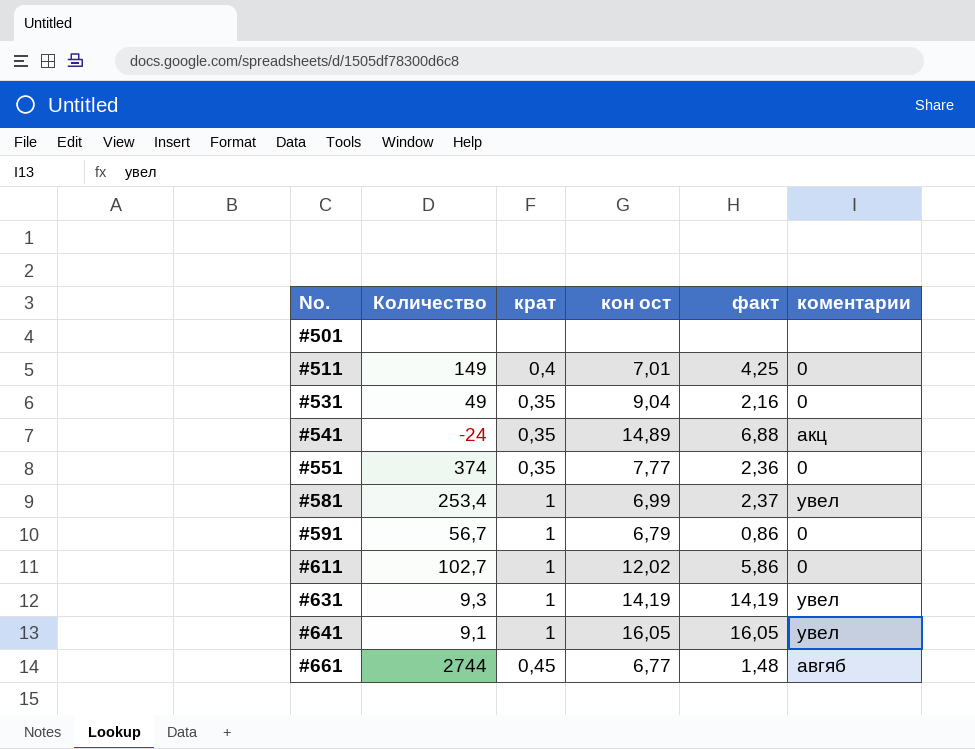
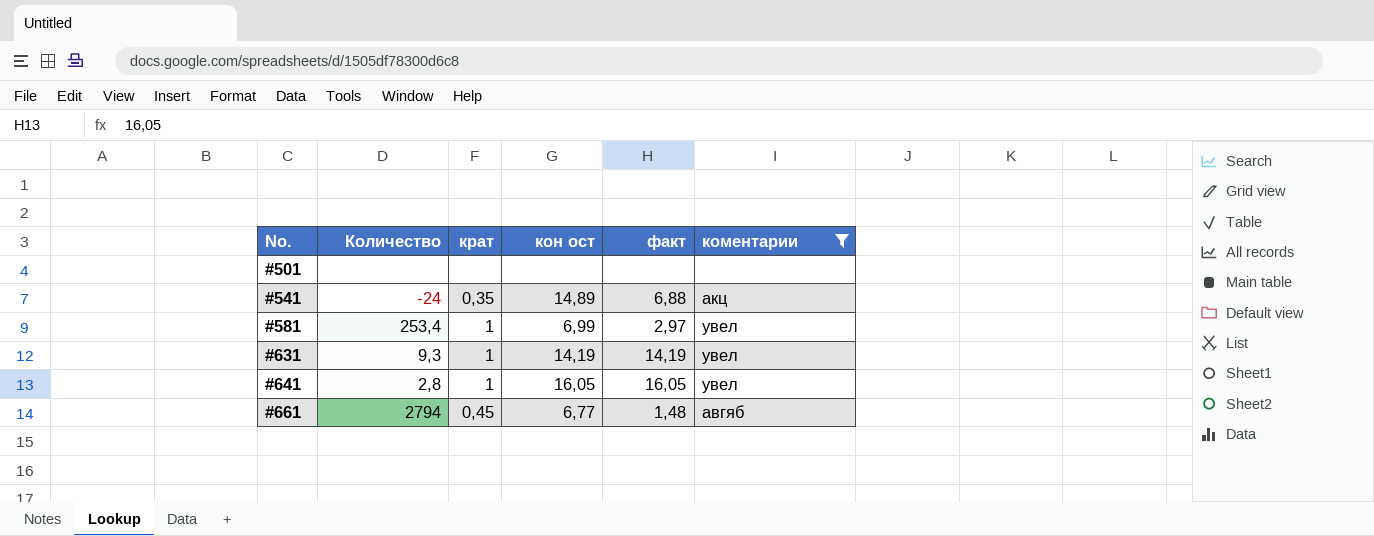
filter: none -> коментарии != 0
#581 | факт: 2,37 -> 2,97
#641 | Количество: 9,1 -> 2,8
#661 | Количество: 2744 -> 2794

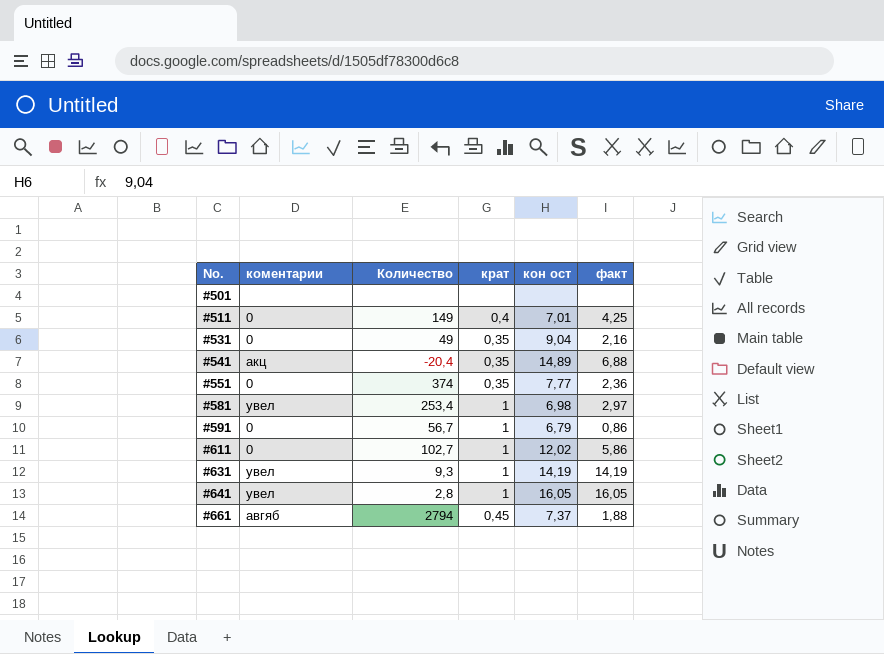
filter: коментарии != 0 -> none
column коментарии | position: 6 -> 2
#541 | Количество: -24 -> -20,4
#581 | кон ост: 6,99 -> 6,98
#661 | кон ост: 6,77 -> 7,37
#661 | факт: 1,48 -> 1,88

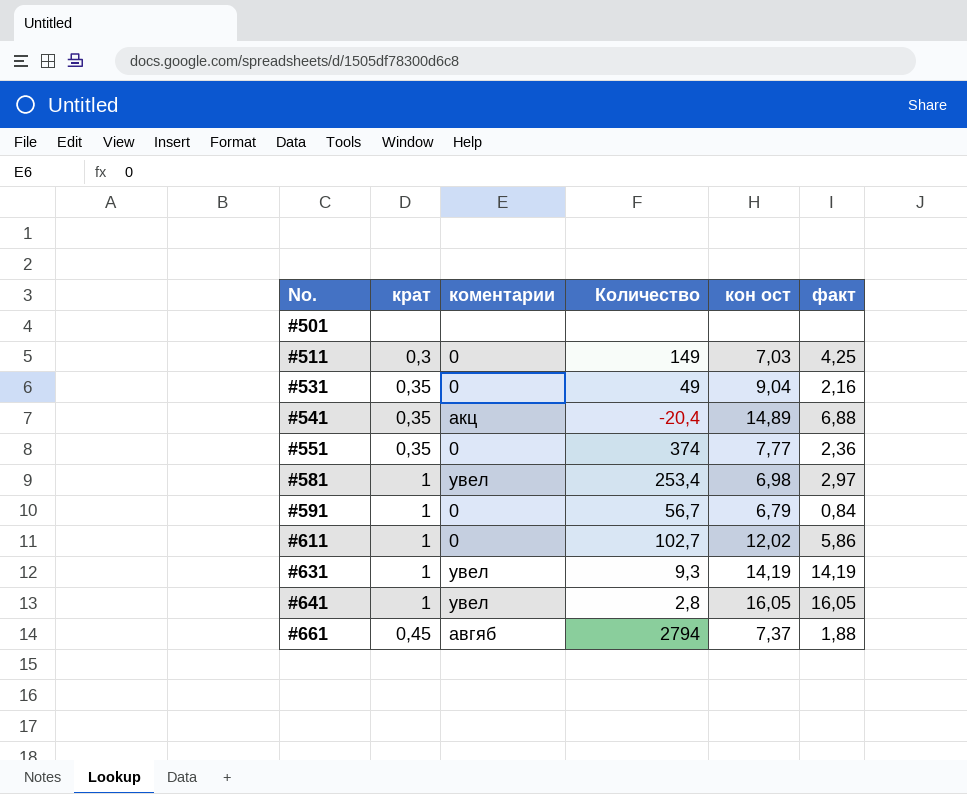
column крат | position: 4 -> 2
#511 | крат: 0,4 -> 0,3
#511 | кон ост: 7,01 -> 7,03
#591 | факт: 0,86 -> 0,84

